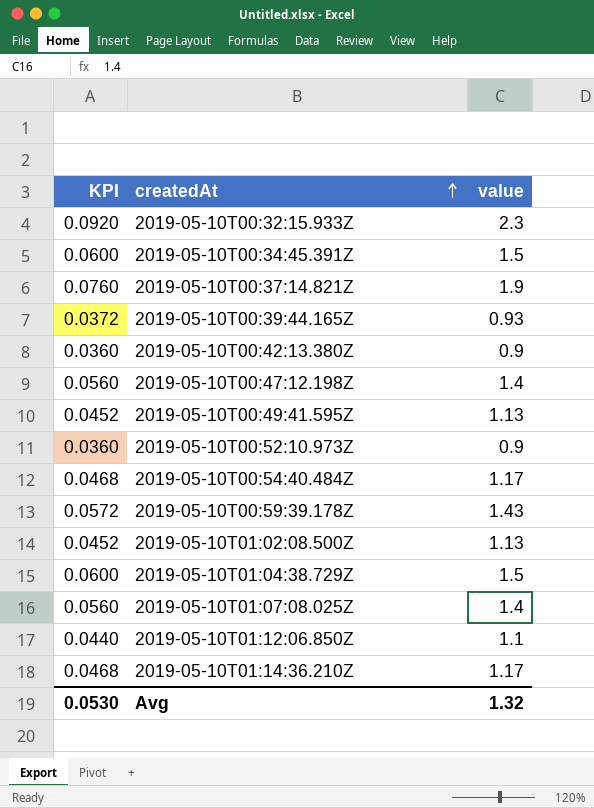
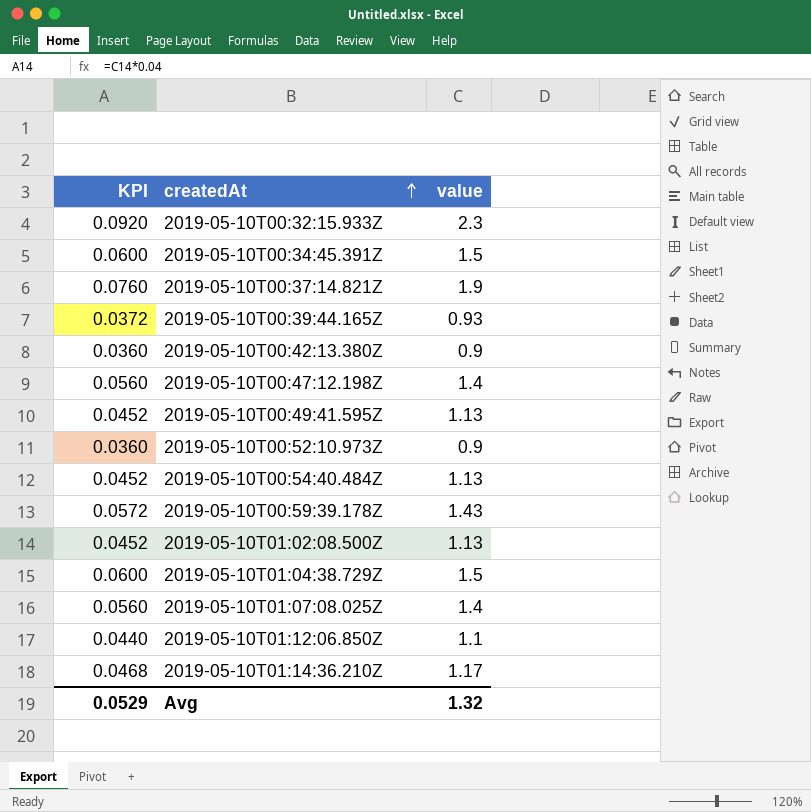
2019-05-10T00:54:40.484Z | KPI: 0.0468 -> 0.0452
2019-05-10T00:54:40.484Z | value: 1.17 -> 1.13
Avg | KPI: 0.0530 -> 0.0529

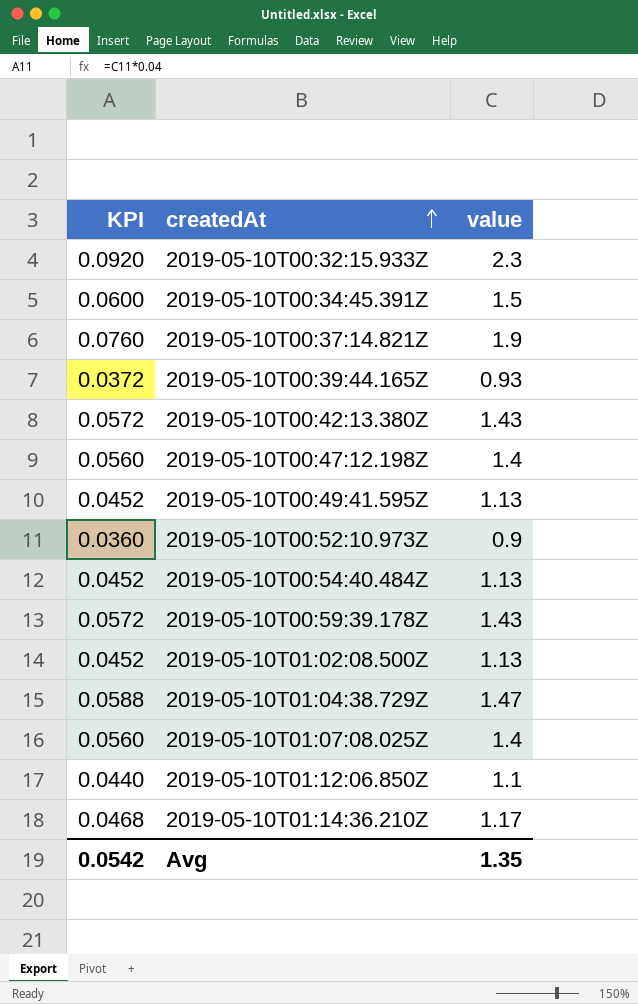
2019-05-10T00:42:13.380Z | KPI: 0.0360 -> 0.0572
2019-05-10T00:42:13.380Z | value: 0.9 -> 1.43
2019-05-10T01:04:38.729Z | KPI: 0.0600 -> 0.0588
2019-05-10T01:04:38.729Z | value: 1.5 -> 1.47
Avg | KPI: 0.0529 -> 0.0542
Avg | value: 1.32 -> 1.35

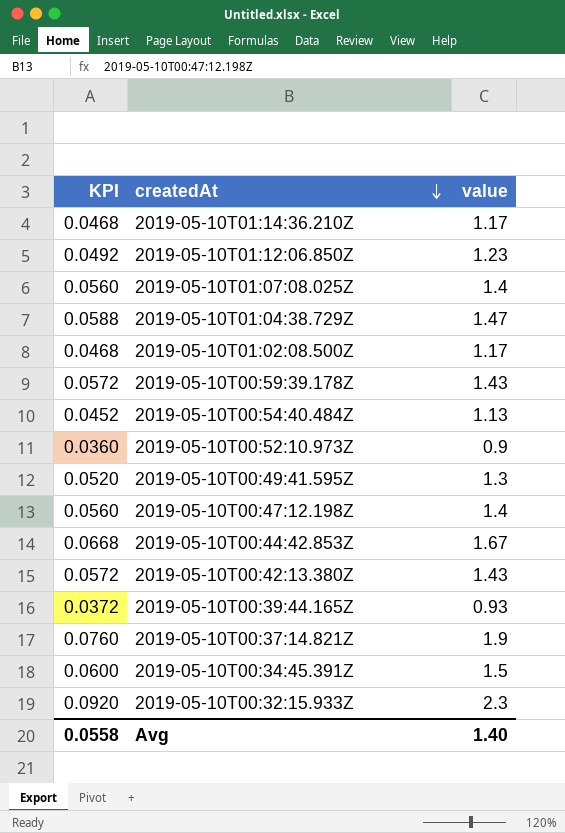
row order: createdAt ascending -> createdAt descending
2019-05-10T01:12:06.850Z | KPI: 0.0440 -> 0.0492
2019-05-10T01:12:06.850Z | value: 1.1 -> 1.23
2019-05-10T01:02:08.500Z | KPI: 0.0452 -> 0.0468
2019-05-10T01:02:08.500Z | value: 1.13 -> 1.17
2019-05-10T00:49:41.595Z | KPI: 0.0452 -> 0.0520
2019-05-10T00:49:41.595Z | value: 1.13 -> 1.3
row 2019-05-10T00:44:42.853Z: none -> 0.0668 | 1.67
Avg | KPI: 0.0542 -> 0.0558
Avg | value: 1.35 -> 1.40

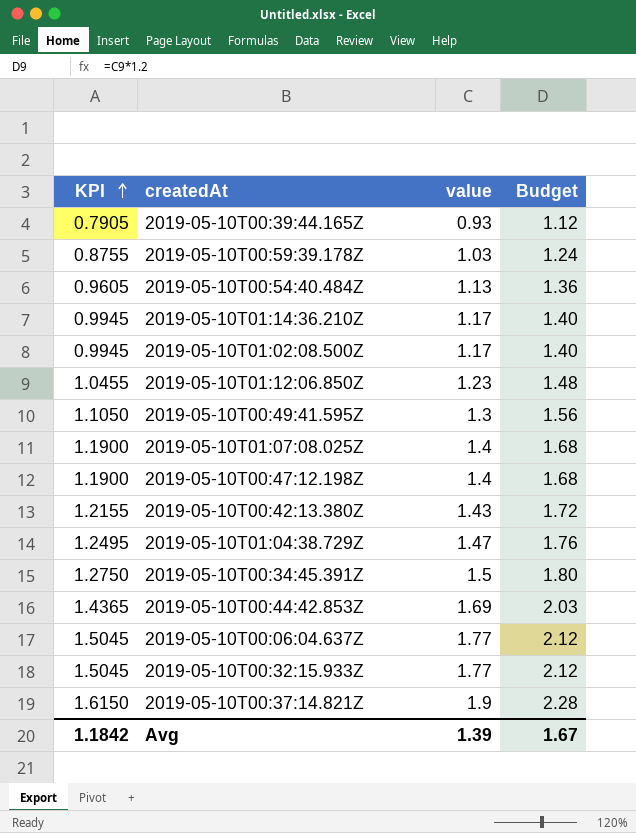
row order: createdAt descending -> KPI ascending
column KPI | formula: [value] * 0.04 -> [value] * 0.85
column Budget | formula: none -> [value] * 1.2
row 2019-05-10T00:52:10.973Z: 0.0360 | 0.9 -> none
2019-05-10T00:59:39.178Z | value: 1.43 -> 1.03
2019-05-10T00:44:42.853Z | value: 1.67 -> 1.69
row 2019-05-10T00:06:04.637Z: none -> 1.5045 | 1.77 | 2.12
2019-05-10T00:32:15.933Z | value: 2.3 -> 1.77
Avg | KPI: 0.0558 -> 1.1842
Avg | value: 1.40 -> 1.39

